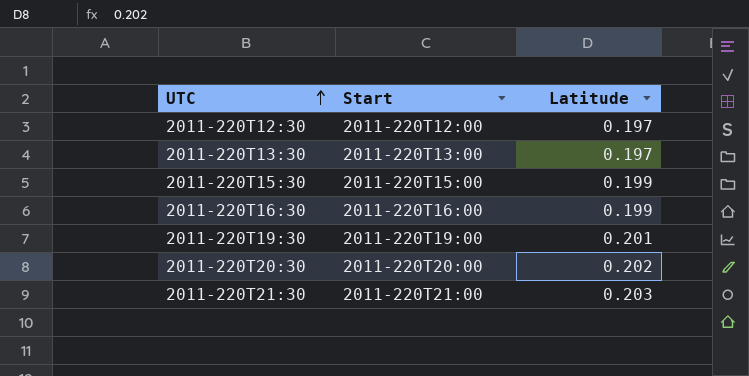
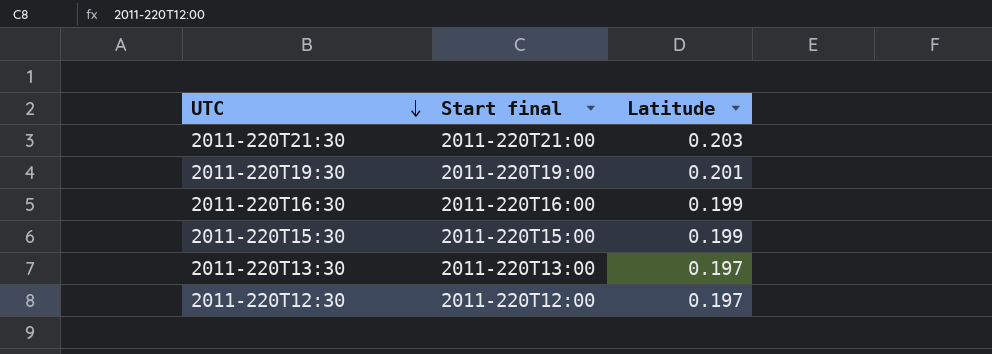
row order: UTC ascending -> UTC descending
column name: Start -> Start final
row 2011-220T20:30: 2011-220T20:00 | 0.202 -> none

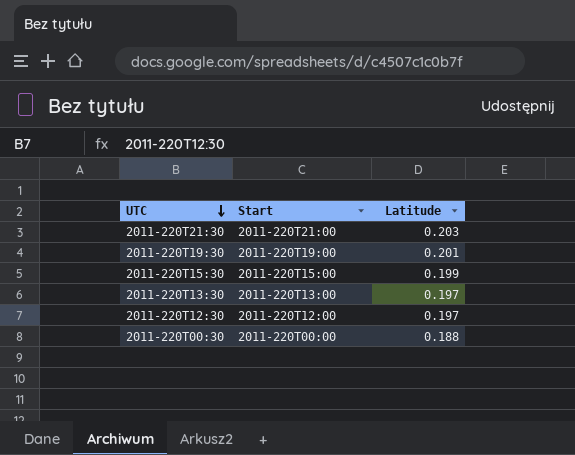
column name: Start final -> Start
row 2011-220T16:30: 2011-220T16:00 | 0.199 -> none
row 2011-220T00:30: none -> 2011-220T00:00 | 0.188

